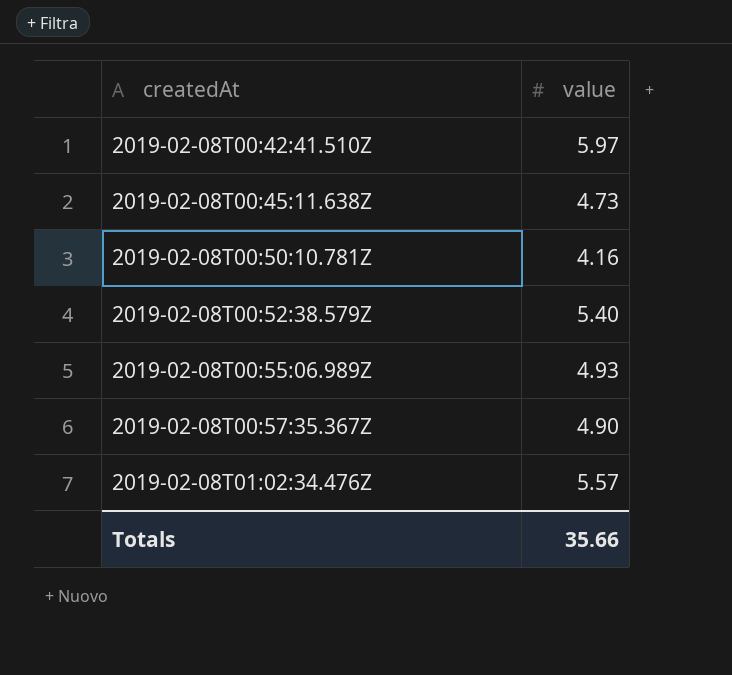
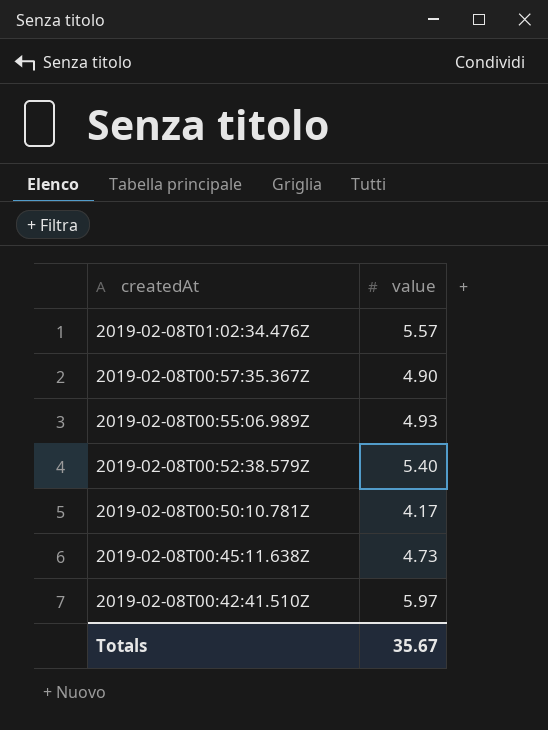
row order: createdAt ascending -> createdAt descending
2019-02-08T00:50:10.781Z | value: 4.16 -> 4.17
Totals | value: 35.66 -> 35.67

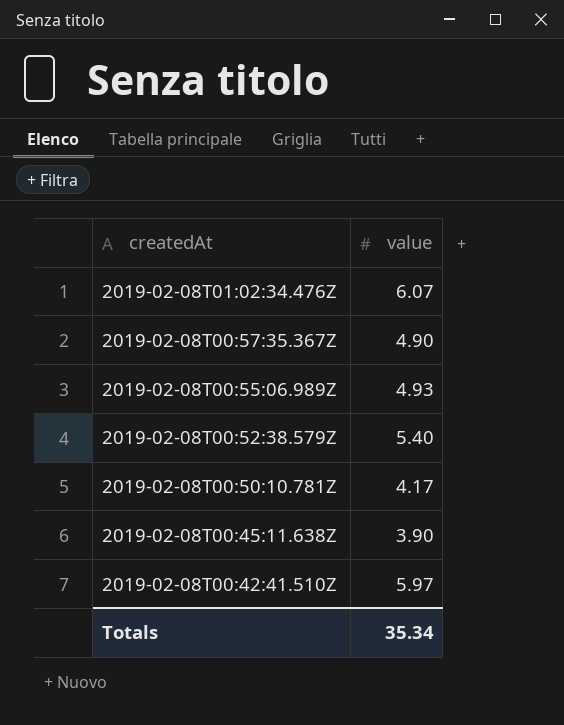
2019-02-08T01:02:34.476Z | value: 5.57 -> 6.07
2019-02-08T00:45:11.638Z | value: 4.73 -> 3.90
Totals | value: 35.67 -> 35.34

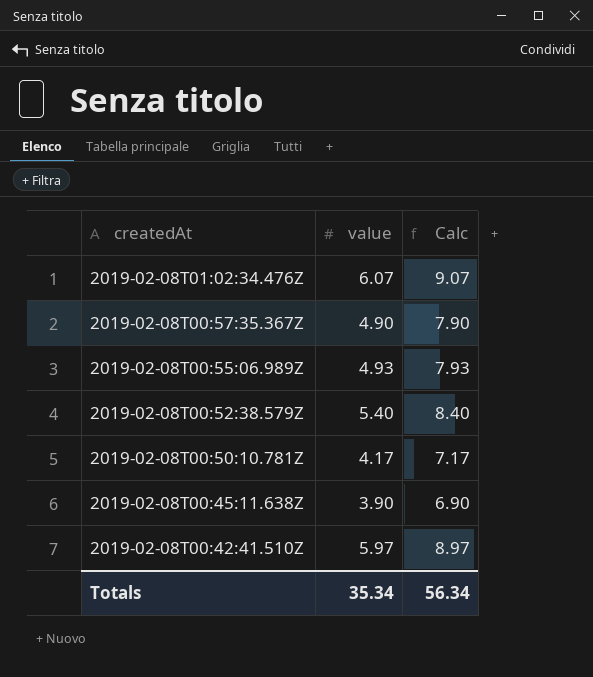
column Calc | formula: none -> [value] + 3

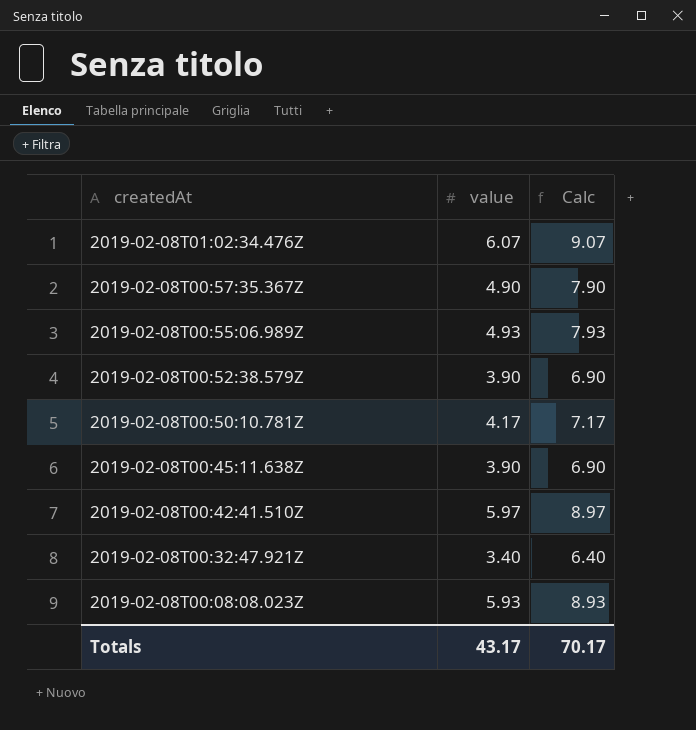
2019-02-08T00:52:38.579Z | value: 5.40 -> 3.90
2019-02-08T00:52:38.579Z | Calc: 8.40 -> 6.90
row 2019-02-08T00:32:47.921Z: none -> 3.40 | 6.40
row 2019-02-08T00:08:08.023Z: none -> 5.93 | 8.93
Totals | value: 35.34 -> 43.17
Totals | Calc: 56.34 -> 70.17

